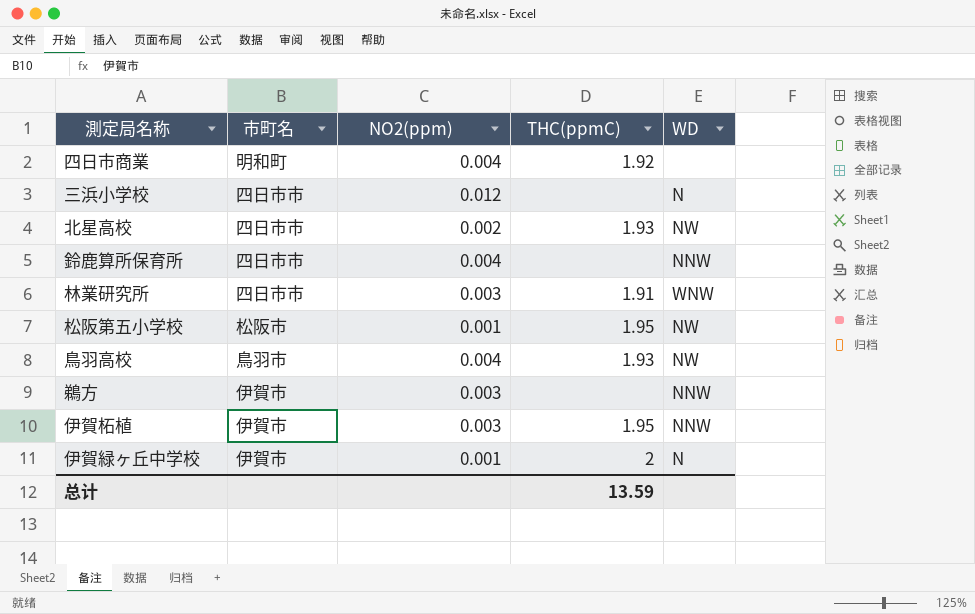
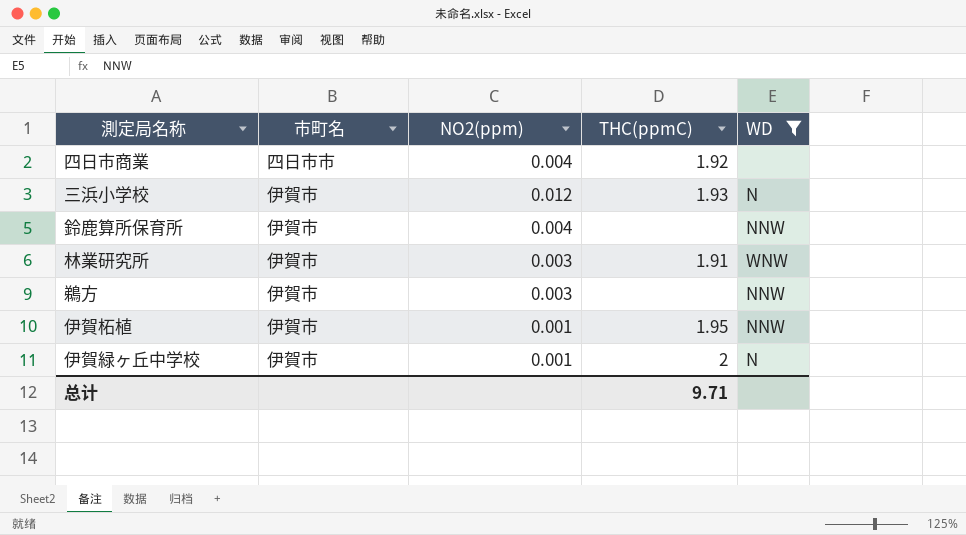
filter: none -> WD != NW
四日市商業 | 市町名: 明和町 -> 四日市市
三浜小学校 | 市町名: 四日市市 -> 伊賀市
三浜小学校 | THC(ppmC): none -> 1.93
鈴鹿算所保育所 | 市町名: 四日市市 -> 伊賀市
林業研究所 | 市町名: 四日市市 -> 伊賀市
伊賀柘植 | NO2(ppm): 0.003 -> 0.001
总计 | THC(ppmC): 13.59 -> 9.71

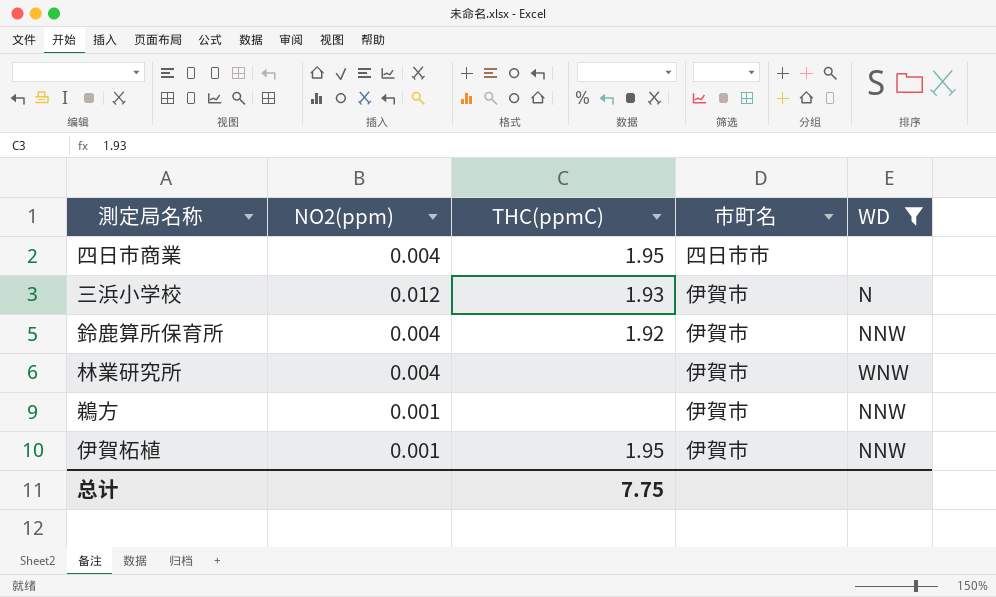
column 市町名 | position: 2 -> 4
row 伊賀緑ヶ丘中学校: 伊賀市 | 0.001 | 2 | N -> none
四日市商業 | THC(ppmC): 1.92 -> 1.95
鈴鹿算所保育所 | THC(ppmC): none -> 1.92
林業研究所 | NO2(ppm): 0.003 -> 0.004
林業研究所 | THC(ppmC): 1.91 -> none
鵜方 | NO2(ppm): 0.003 -> 0.001
总计 | THC(ppmC): 9.71 -> 7.75

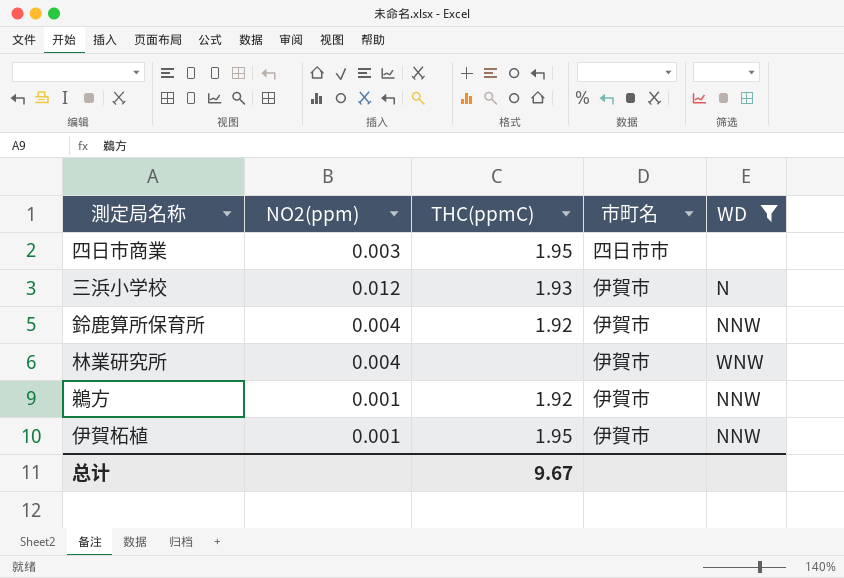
四日市商業 | NO2(ppm): 0.004 -> 0.003
鵜方 | THC(ppmC): none -> 1.92
总计 | THC(ppmC): 7.75 -> 9.67

